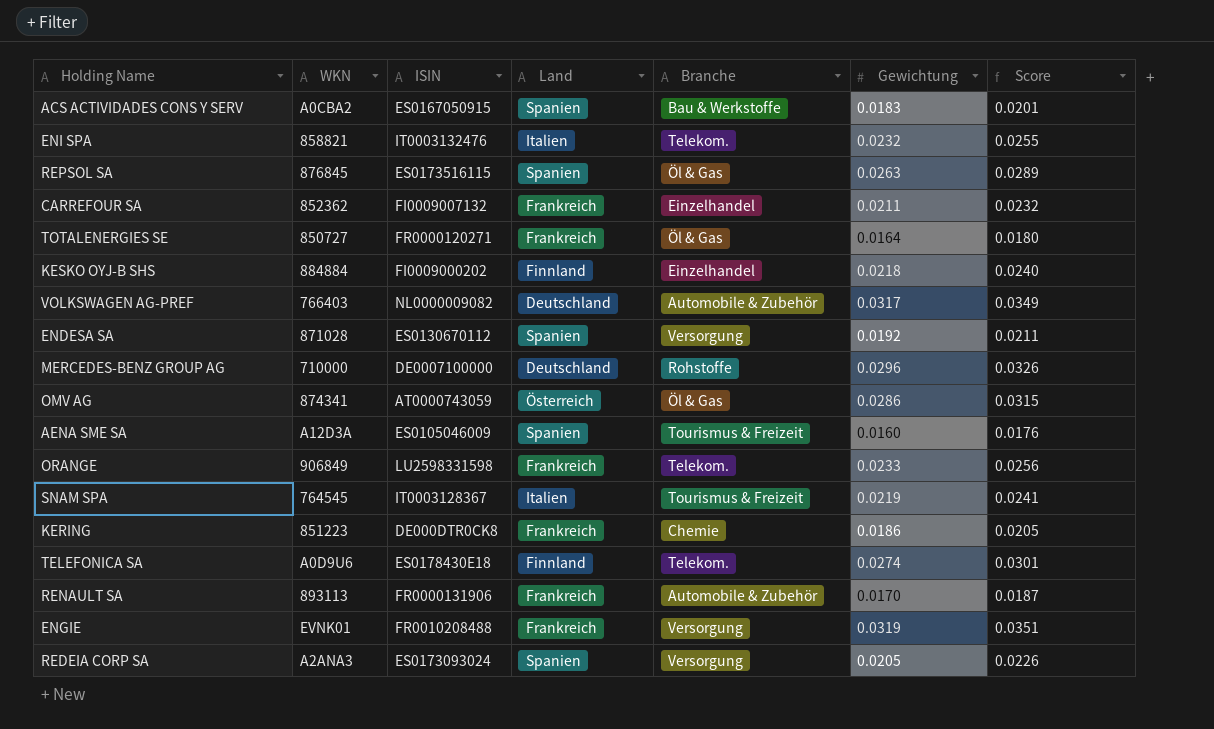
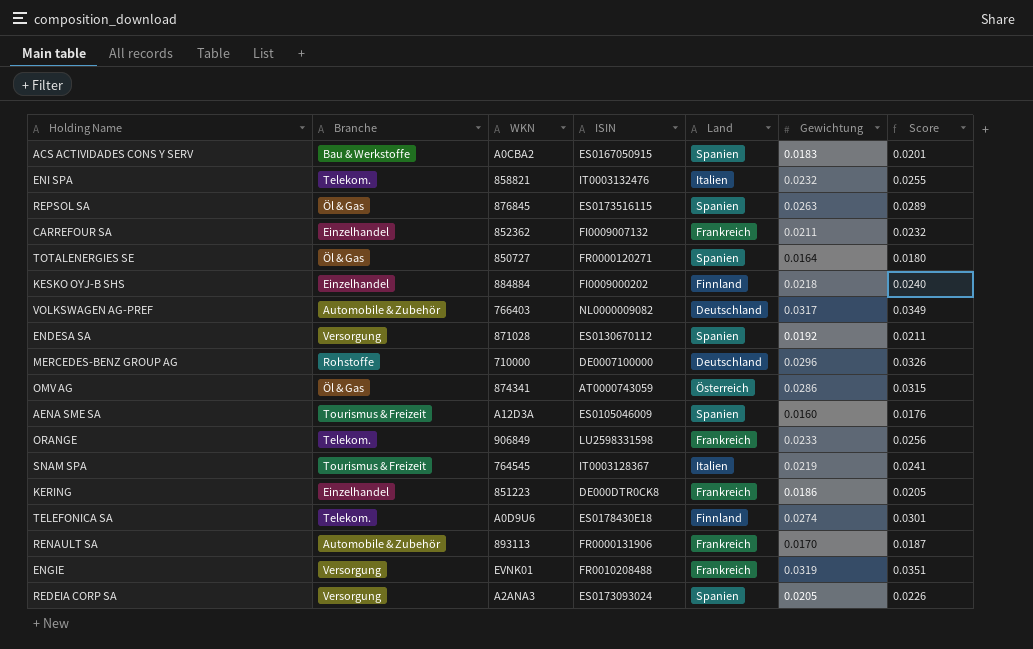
column Branche | position: 5 -> 2
TOTALENERGIES SE | Land: Frankreich -> Spanien
KERING | Branche: Chemie -> Einzelhandel

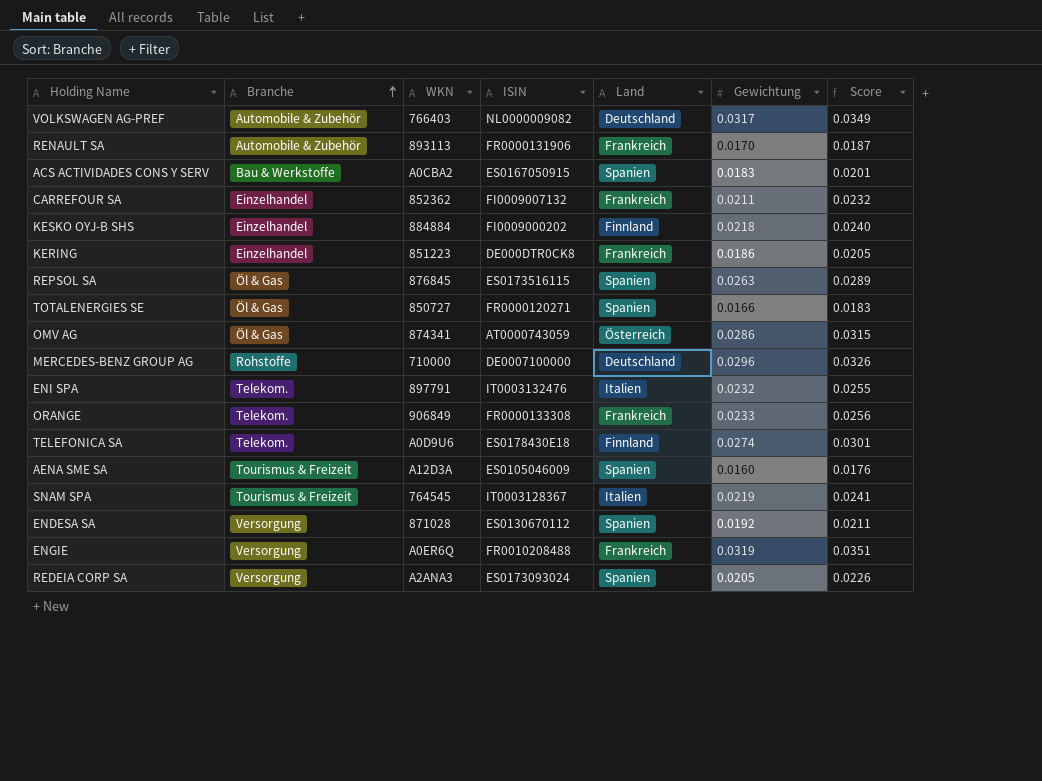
row order: none -> Branche ascending
TOTALENERGIES SE | Gewichtung: 0.0164 -> 0.0166
TOTALENERGIES SE | Score: 0.0180 -> 0.0183
ENI SPA | WKN: 858821 -> 897791
ORANGE | ISIN: LU2598331598 -> FR0000133308
ENGIE | WKN: EVNK01 -> A0ER6Q

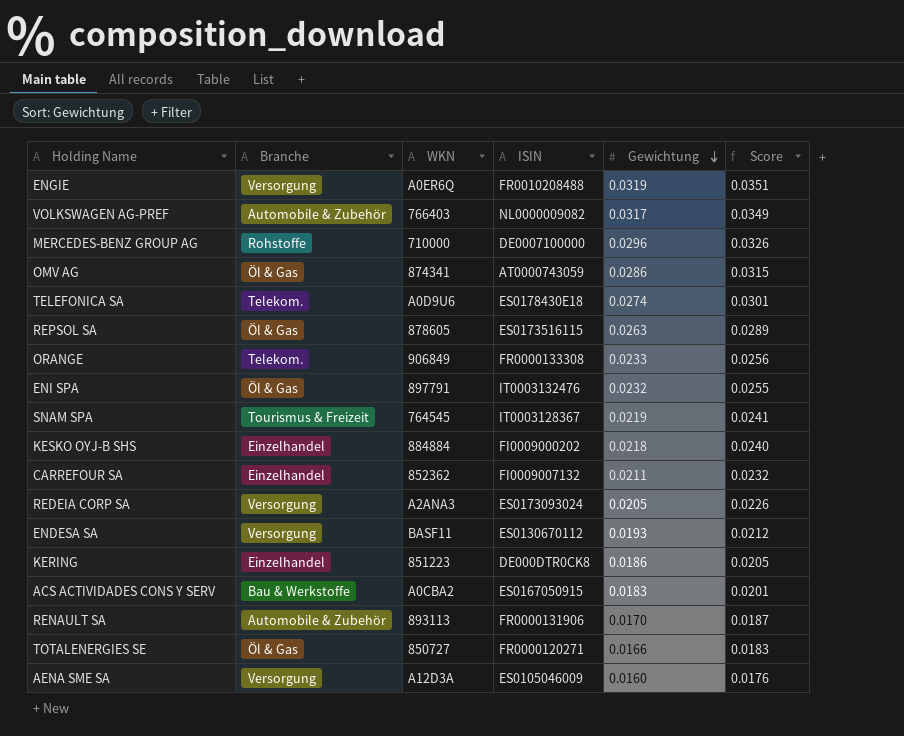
row order: Branche ascending -> Gewichtung descending
column Land | position: 5 -> none
REPSOL SA | WKN: 876845 -> 878605
ENI SPA | Branche: Telekom. -> Öl & Gas
ENDESA SA | WKN: 871028 -> BASF11
ENDESA SA | Gewichtung: 0.0192 -> 0.0193
ENDESA SA | Score: 0.0211 -> 0.0212
AENA SME SA | Branche: Tourismus & Freizeit -> Versorgung

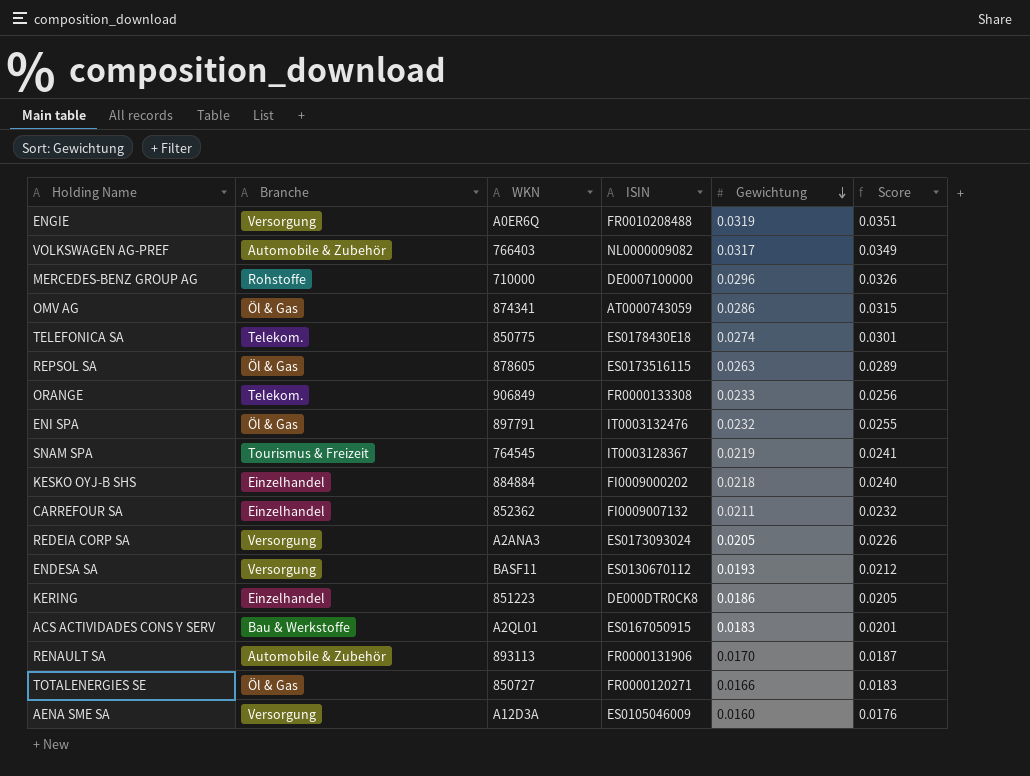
TELEFONICA SA | WKN: A0D9U6 -> 850775
ACS ACTIVIDADES CONS Y SERV | WKN: A0CBA2 -> A2QL01

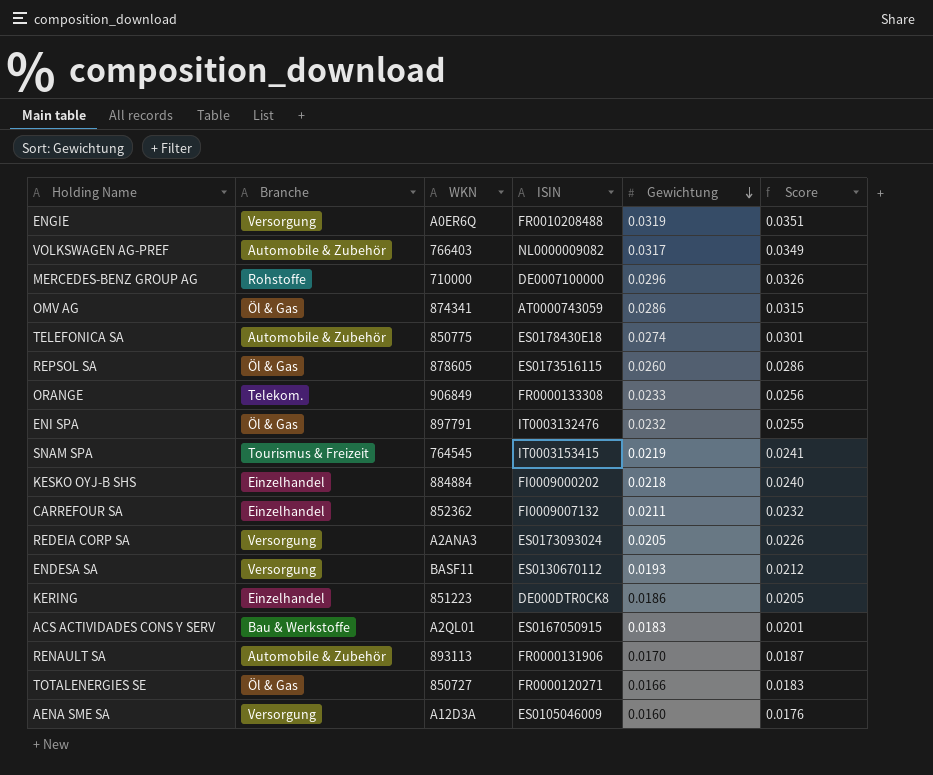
TELEFONICA SA | Branche: Telekom. -> Automobile & Zubehör
REPSOL SA | Gewichtung: 0.0263 -> 0.0260
REPSOL SA | Score: 0.0289 -> 0.0286
SNAM SPA | ISIN: IT0003128367 -> IT0003153415

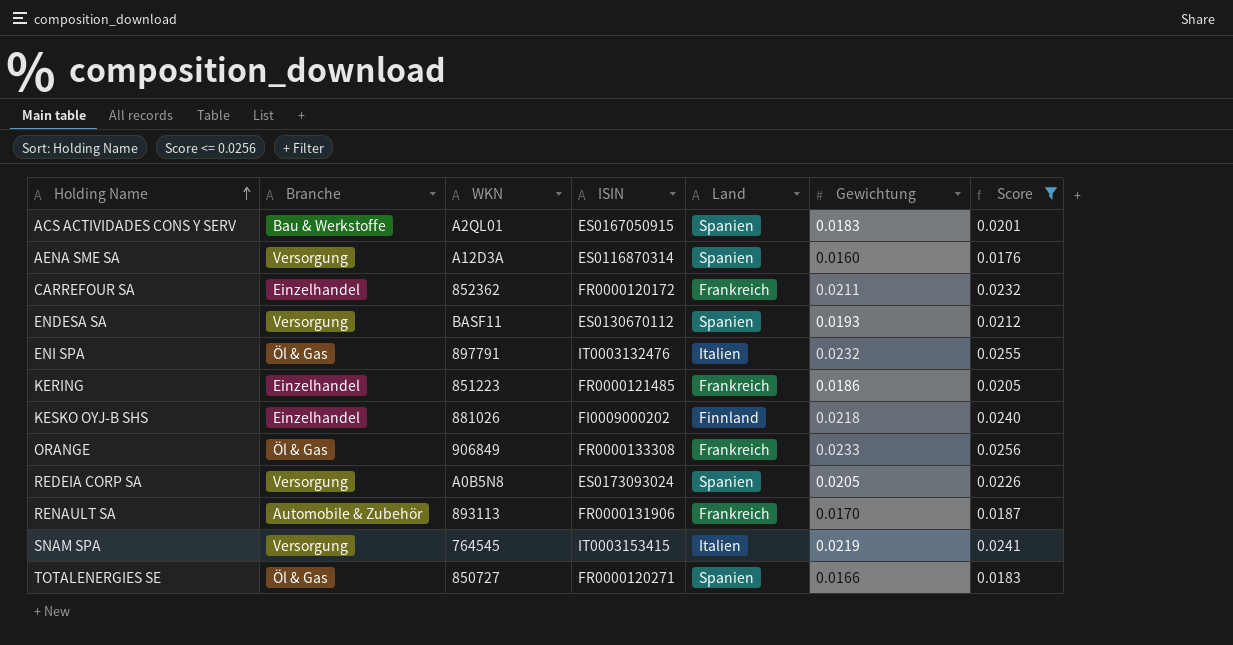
filter: none -> Score <= 0.0256
row order: Gewichtung descending -> Holding Name ascending
column Land | position: none -> 5
AENA SME SA | ISIN: ES0105046009 -> ES0116870314
CARREFOUR SA | ISIN: FI0009007132 -> FR0000120172
KERING | ISIN: DE000DTR0CK8 -> FR0000121485
KESKO OYJ-B SHS | WKN: 884884 -> 881026
ORANGE | Branche: Telekom. -> Öl & Gas
REDEIA CORP SA | WKN: A2ANA3 -> A0B5N8
SNAM SPA | Branche: Tourismus & Freizeit -> Versorgung

